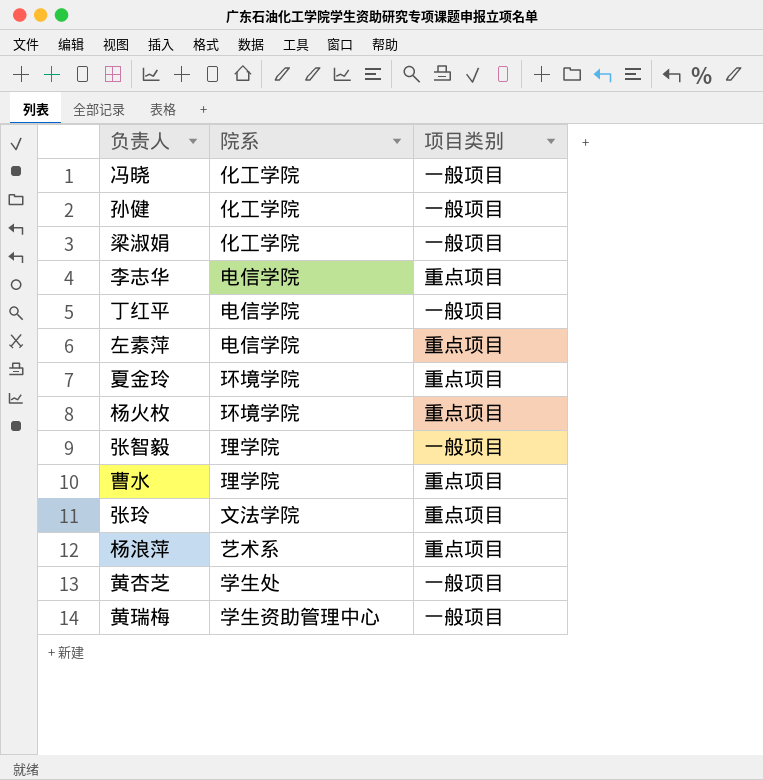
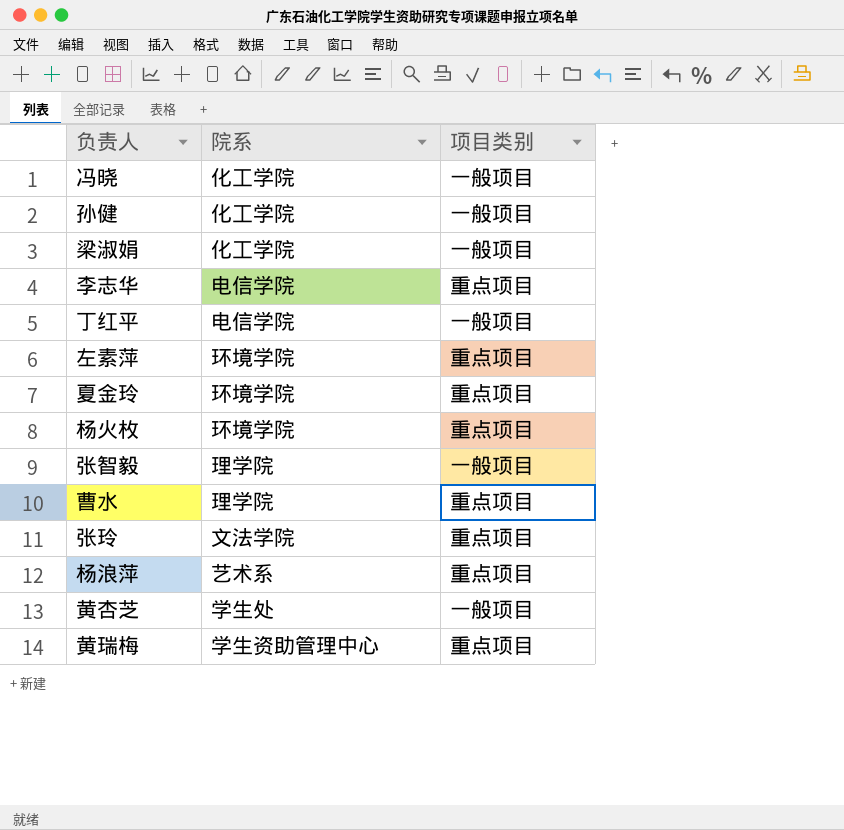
左素萍 | 院系: 电信学院 -> 环境学院
黄瑞梅 | 项目类别: 一般项目 -> 重点项目

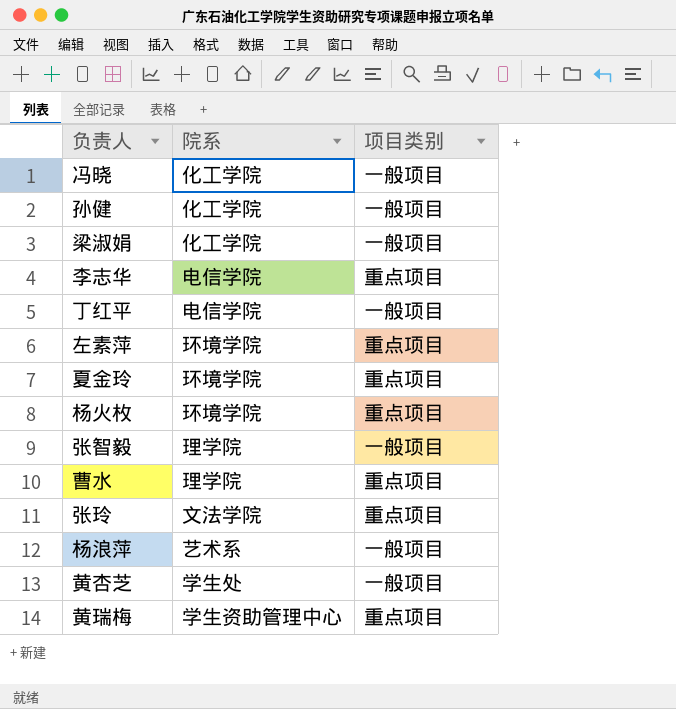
杨浪萍 | 项目类别: 重点项目 -> 一般项目

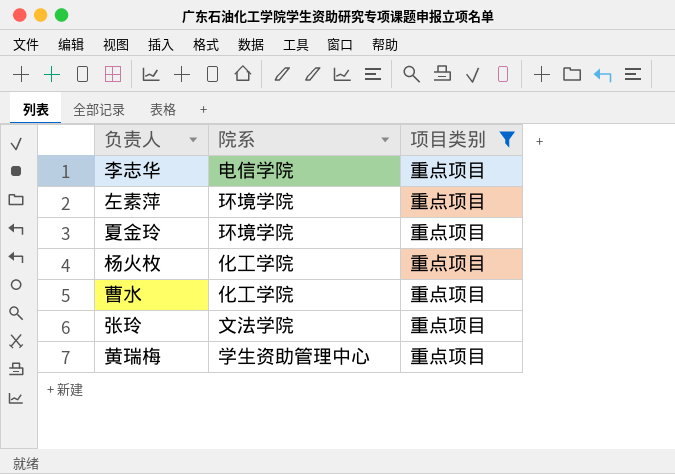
filter: none -> 项目类别 = 重点项目
杨火枚 | 院系: 环境学院 -> 化工学院
曹水 | 院系: 理学院 -> 化工学院

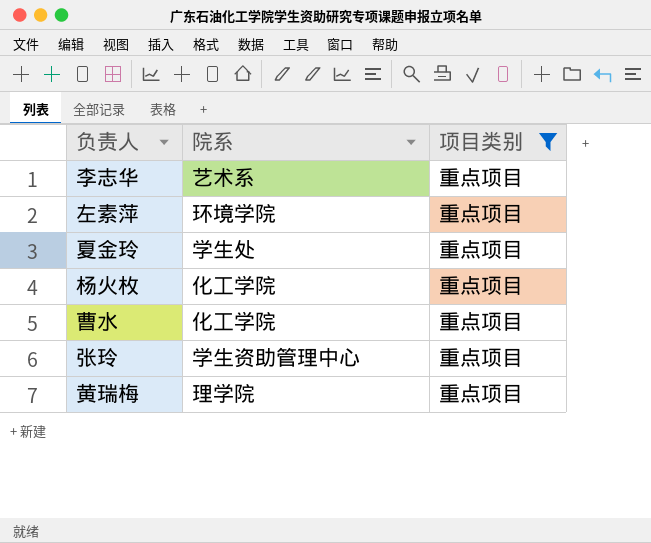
李志华 | 院系: 电信学院 -> 艺术系
夏金玲 | 院系: 环境学院 -> 学生处
张玲 | 院系: 文法学院 -> 学生资助管理中心
黄瑞梅 | 院系: 学生资助管理中心 -> 理学院

